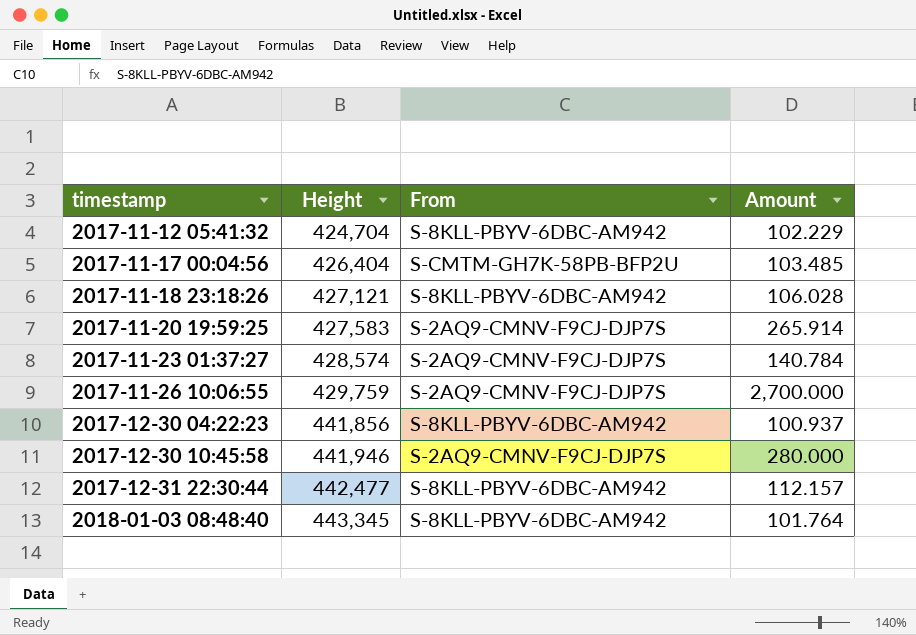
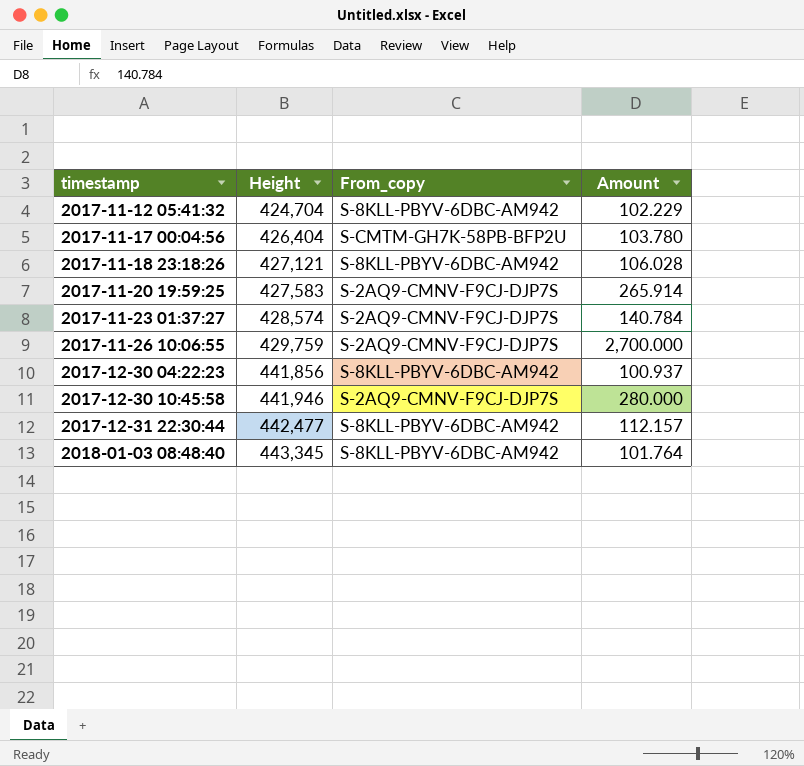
column name: From -> From_copy
2017-11-17 00:04:56 | Amount: 103.485 -> 103.780

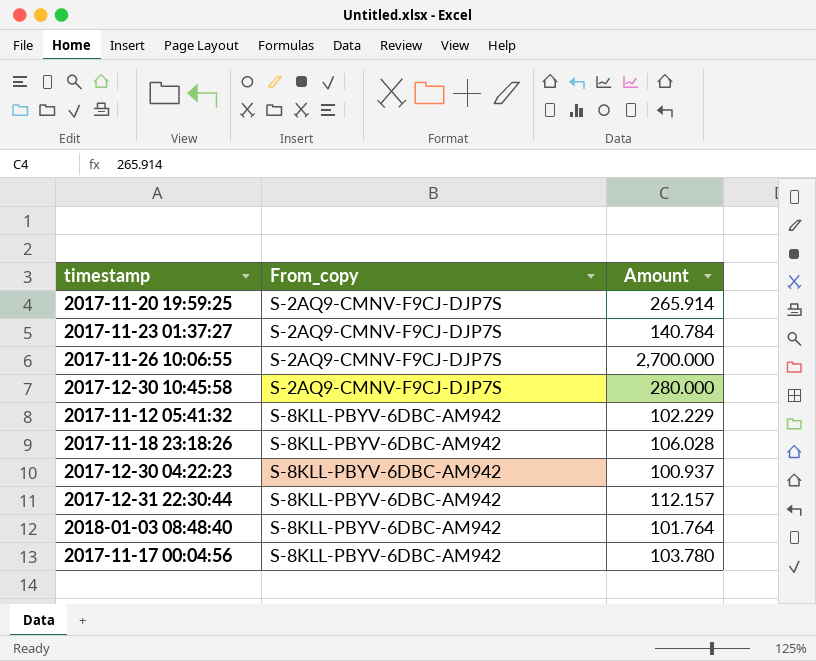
row order: timestamp ascending -> From_copy ascending
column Height | position: 2 -> none
2017-11-17 00:04:56 | From_copy: S-CMTM-GH7K-58PB-BFP2U -> S-8KLL-PBYV-6DBC-AM942

